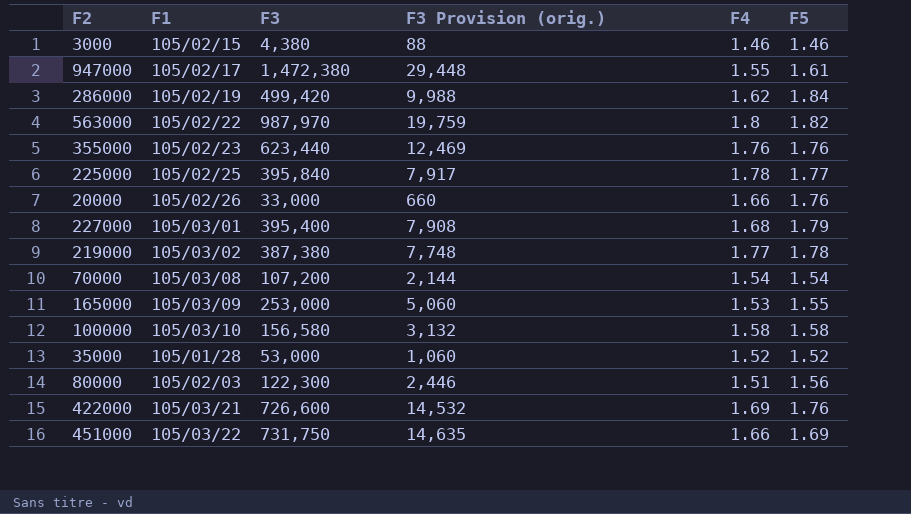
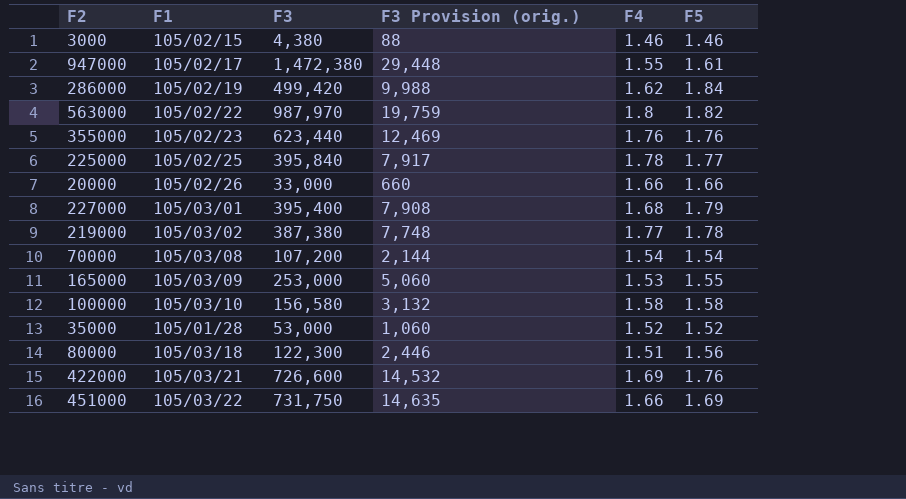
20000 | F5: 1.76 -> 1.66
80000 | F1: 105/02/03 -> 105/03/18

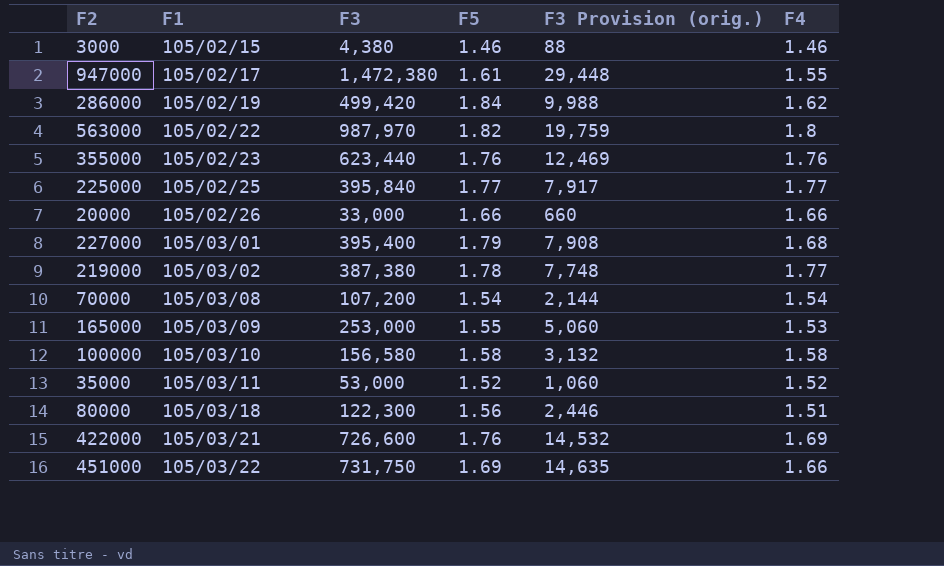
column F5 | position: 6 -> 4
225000 | F4: 1.78 -> 1.77
35000 | F1: 105/01/28 -> 105/03/11

